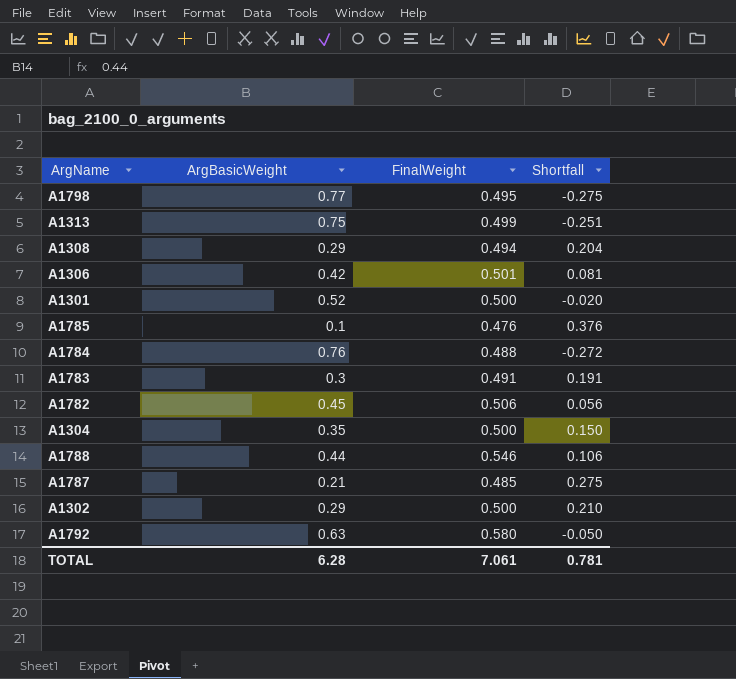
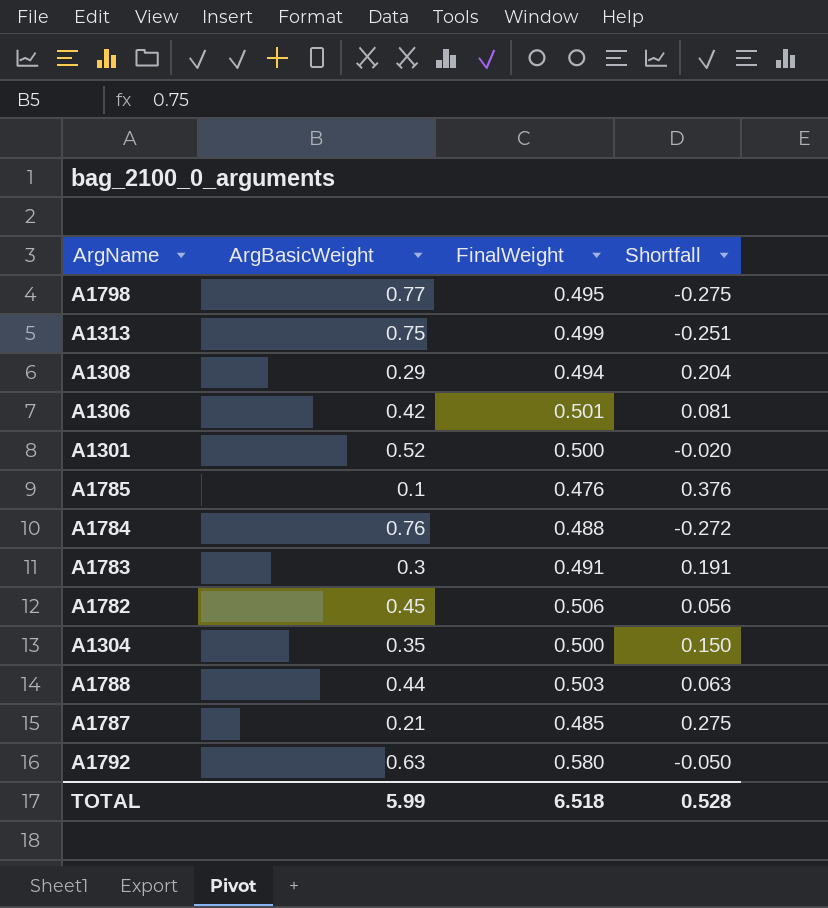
row A1302: 0.29 | 0.500 | 0.210 -> none
A1788 | FinalWeight: 0.546 -> 0.503
A1788 | Shortfall: 0.106 -> 0.063
TOTAL | ArgBasicWeight: 6.28 -> 5.99
TOTAL | FinalWeight: 7.061 -> 6.518
TOTAL | Shortfall: 0.781 -> 0.528

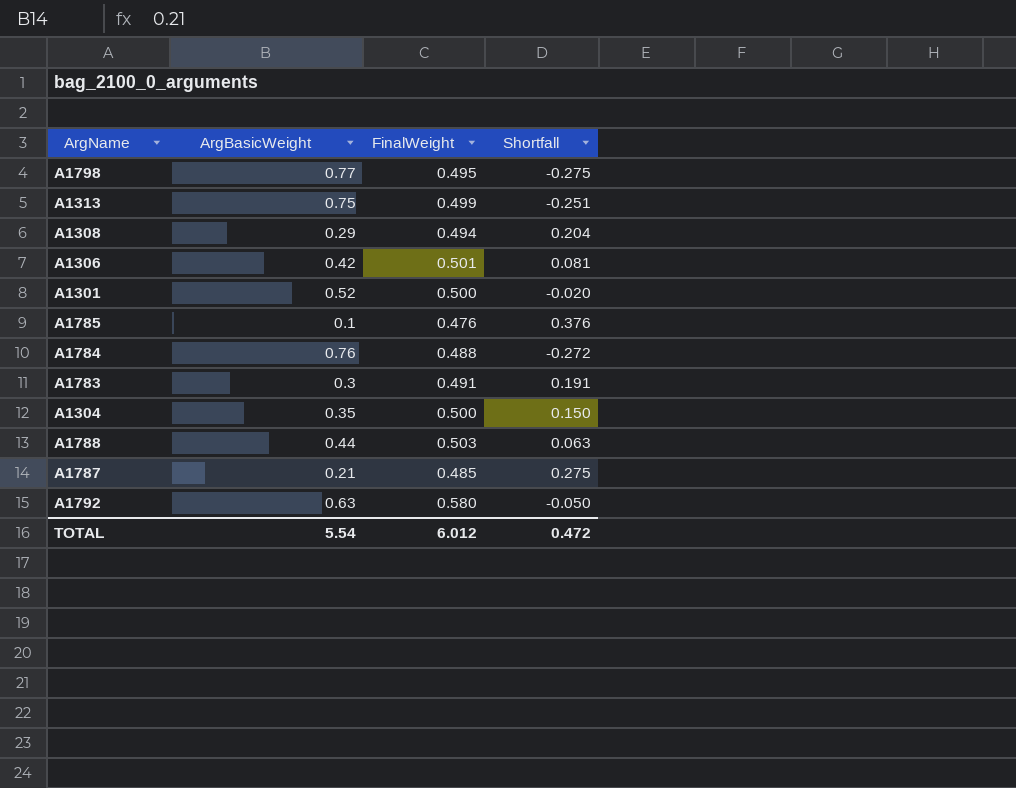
row A1782: 0.45 | 0.506 | 0.056 -> none
TOTAL | ArgBasicWeight: 5.99 -> 5.54
TOTAL | FinalWeight: 6.518 -> 6.012
TOTAL | Shortfall: 0.528 -> 0.472

